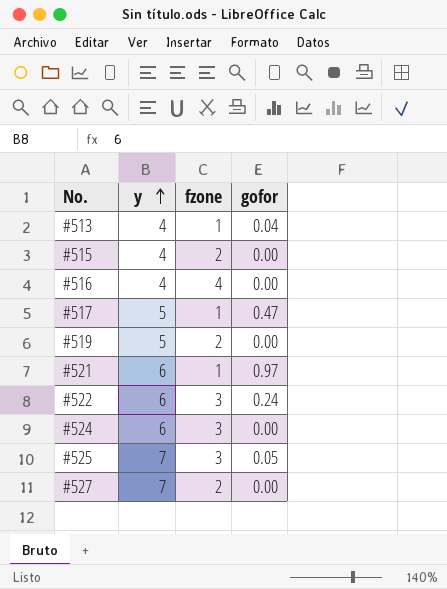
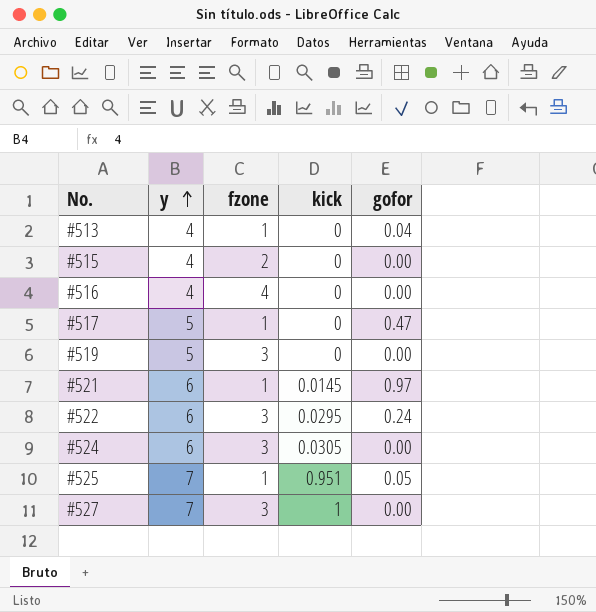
column kick | position: none -> 4
#519 | fzone: 2 -> 3
#525 | fzone: 3 -> 1
#527 | fzone: 2 -> 3

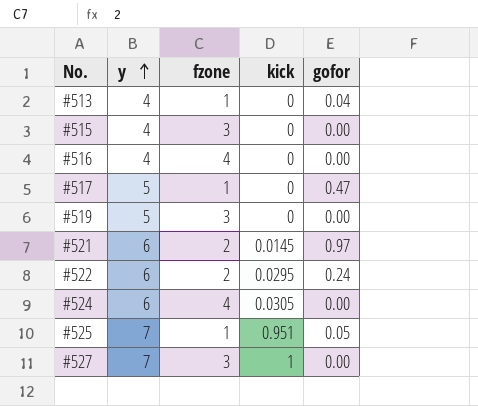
#515 | fzone: 2 -> 3
#521 | fzone: 1 -> 2
#522 | fzone: 3 -> 2
#524 | fzone: 3 -> 4

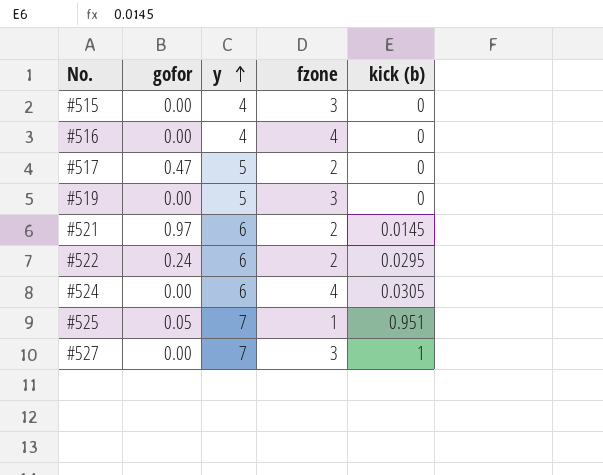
column gofor | position: 5 -> 2
column name: kick -> kick (b)
row #513: 4 | 1 | 0 | 0.04 -> none
#517 | fzone: 1 -> 2

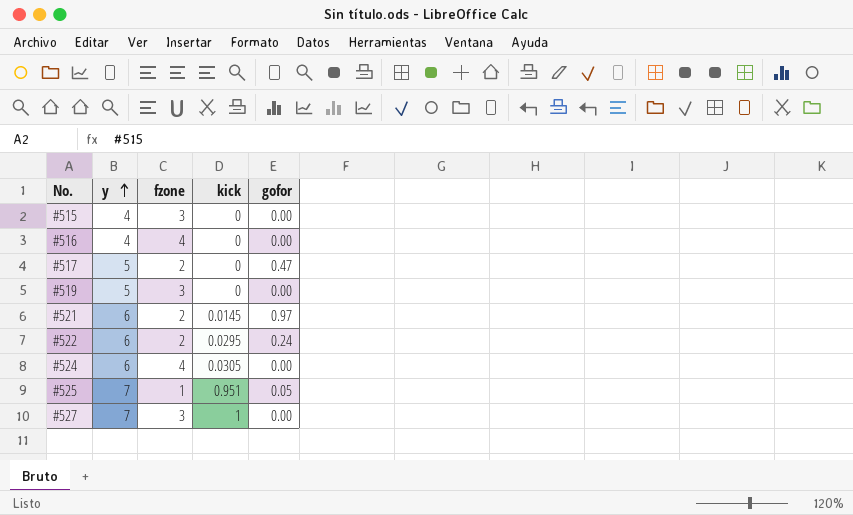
column name: kick (b) -> kick
column gofor | position: 2 -> 5

